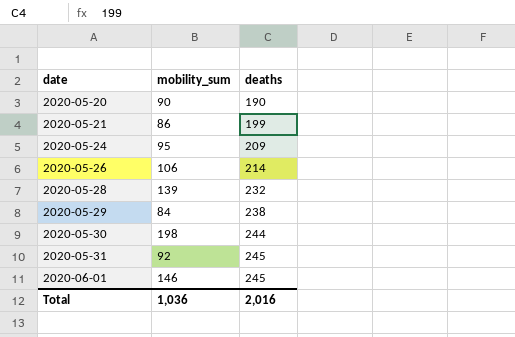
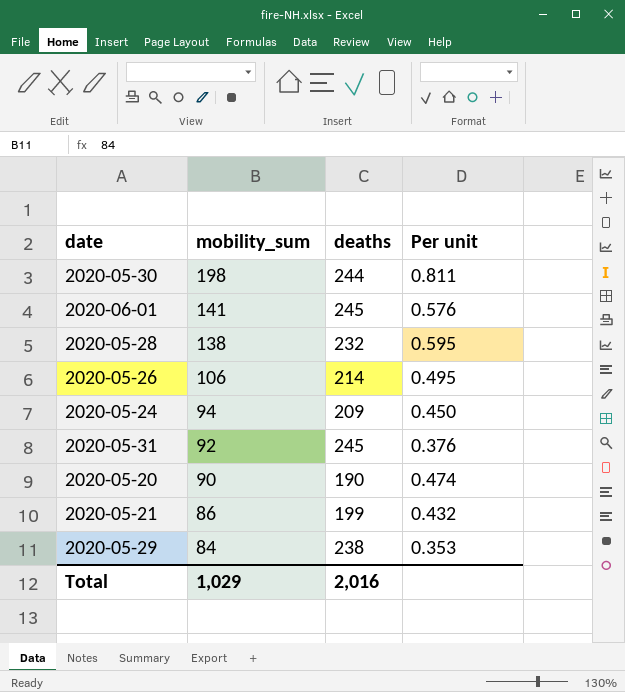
row order: date ascending -> mobility_sum descending
column Per unit | formula: none -> [mobility_sum] / [deaths]
2020-06-01 | mobility_sum: 146 -> 141
2020-05-28 | mobility_sum: 139 -> 138
2020-05-24 | mobility_sum: 95 -> 94
Total | mobility_sum: 1,036 -> 1,029

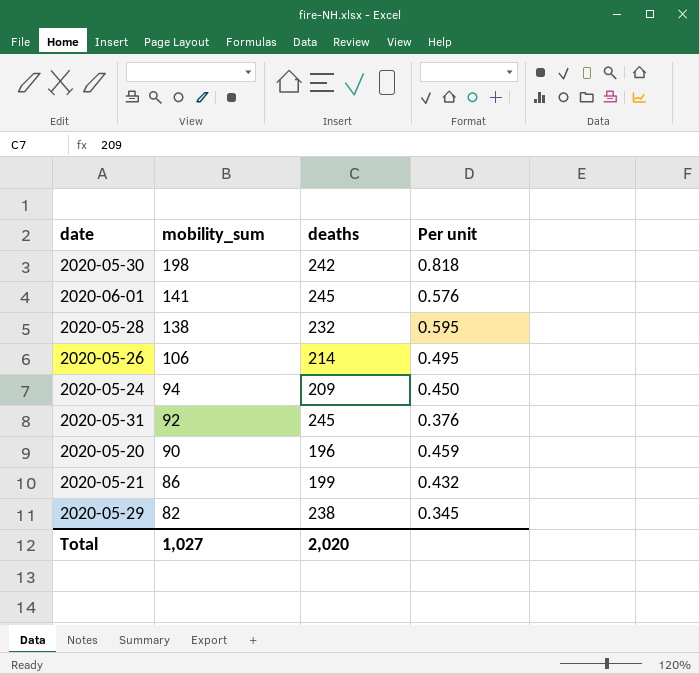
2020-05-30 | deaths: 244 -> 242
2020-05-30 | Per unit: 0.811 -> 0.818
2020-05-20 | deaths: 190 -> 196
2020-05-20 | Per unit: 0.474 -> 0.459
2020-05-29 | mobility_sum: 84 -> 82
2020-05-29 | Per unit: 0.353 -> 0.345
Total | mobility_sum: 1,029 -> 1,027
Total | deaths: 2,016 -> 2,020

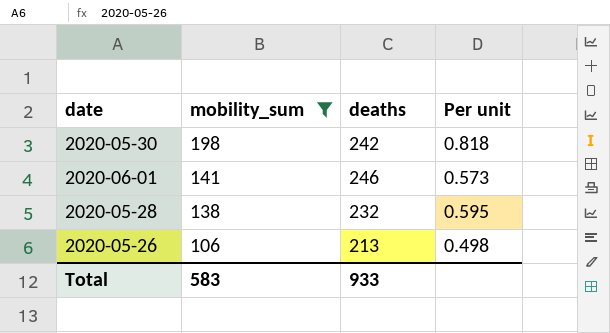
filter: none -> mobility_sum >= 106
2020-06-01 | deaths: 245 -> 246
2020-06-01 | Per unit: 0.576 -> 0.573
2020-05-26 | deaths: 214 -> 213
2020-05-26 | Per unit: 0.495 -> 0.498
Total | mobility_sum: 1,027 -> 583
Total | deaths: 2,020 -> 933

